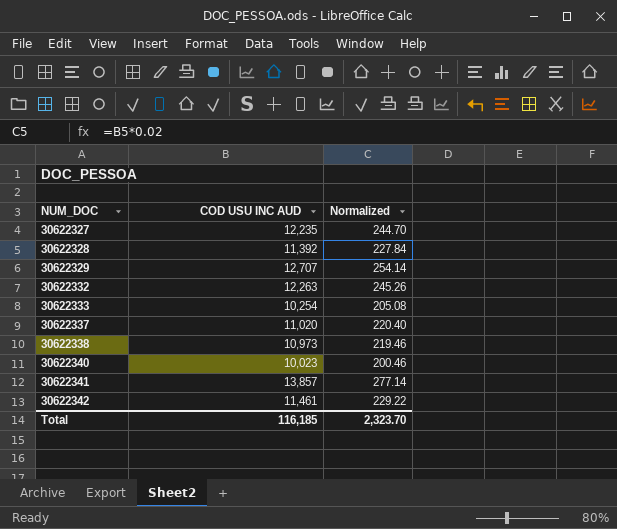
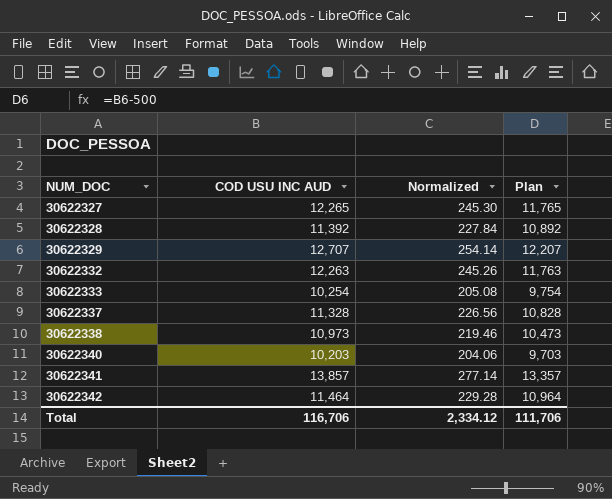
column Plan | formula: none -> [COD USU INC AUD] - 500
30622327 | COD USU INC AUD: 12,235 -> 12,265
30622327 | Normalized: 244.70 -> 245.30
30622337 | COD USU INC AUD: 11,020 -> 11,328
30622337 | Normalized: 220.40 -> 226.56
30622340 | COD USU INC AUD: 10,023 -> 10,203
30622340 | Normalized: 200.46 -> 204.06
30622342 | COD USU INC AUD: 11,461 -> 11,464
30622342 | Normalized: 229.22 -> 229.28
Total | COD USU INC AUD: 116,185 -> 116,706
Total | Normalized: 2,323.70 -> 2,334.12

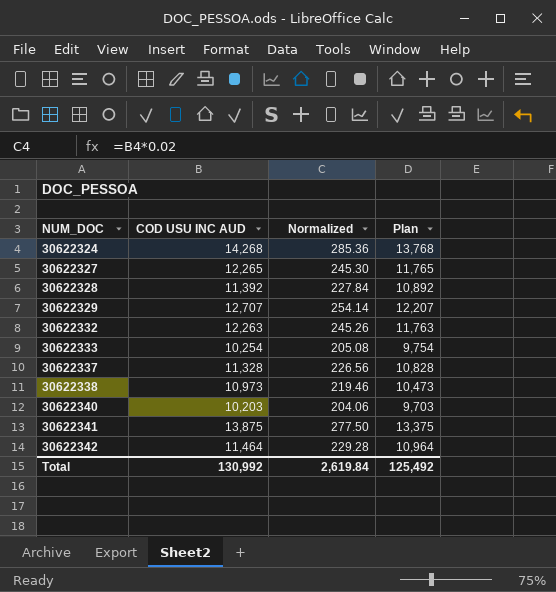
row 30622324: none -> 14,268 | 285.36 | 13,768
30622341 | COD USU INC AUD: 13,857 -> 13,875
30622341 | Normalized: 277.14 -> 277.50
30622341 | Plan: 13,357 -> 13,375
Total | COD USU INC AUD: 116,706 -> 130,992
Total | Normalized: 2,334.12 -> 2,619.84
Total | Plan: 111,706 -> 125,492

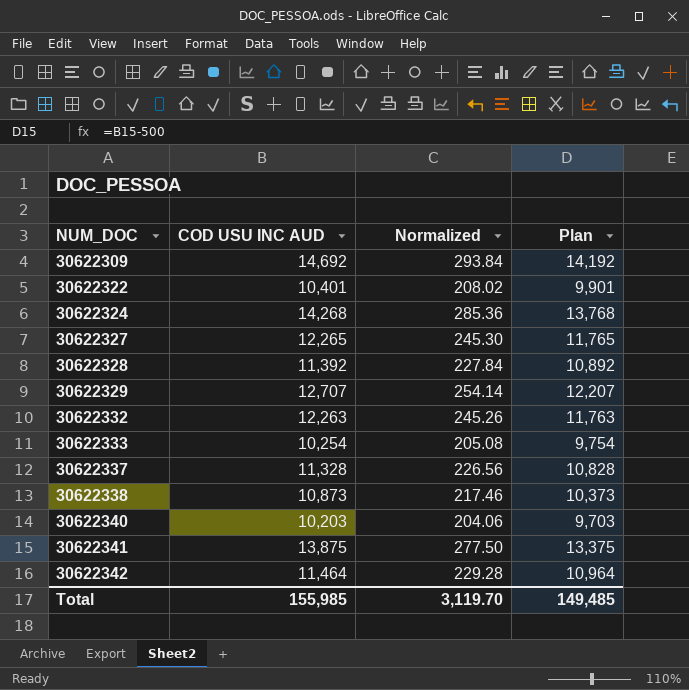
row 30622309: none -> 14,692 | 293.84 | 14,192
row 30622322: none -> 10,401 | 208.02 | 9,901
30622338 | COD USU INC AUD: 10,973 -> 10,873
30622338 | Normalized: 219.46 -> 217.46
30622338 | Plan: 10,473 -> 10,373
Total | COD USU INC AUD: 130,992 -> 155,985
Total | Normalized: 2,619.84 -> 3,119.70
Total | Plan: 125,492 -> 149,485

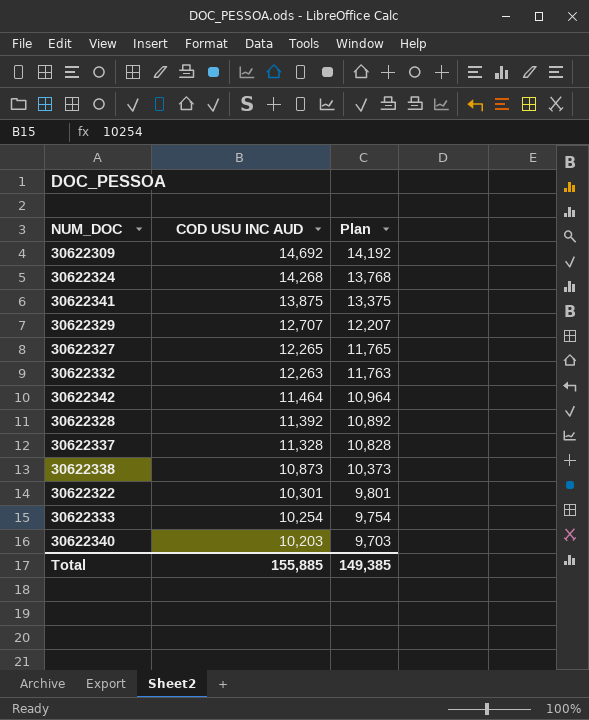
row order: NUM_DOC ascending -> COD USU INC AUD descending
column Normalized | formula: [COD USU INC AUD] * 0.02 -> none
30622322 | COD USU INC AUD: 10,401 -> 10,301
30622322 | Plan: 9,901 -> 9,801
Total | COD USU INC AUD: 155,985 -> 155,885
Total | Plan: 149,485 -> 149,385

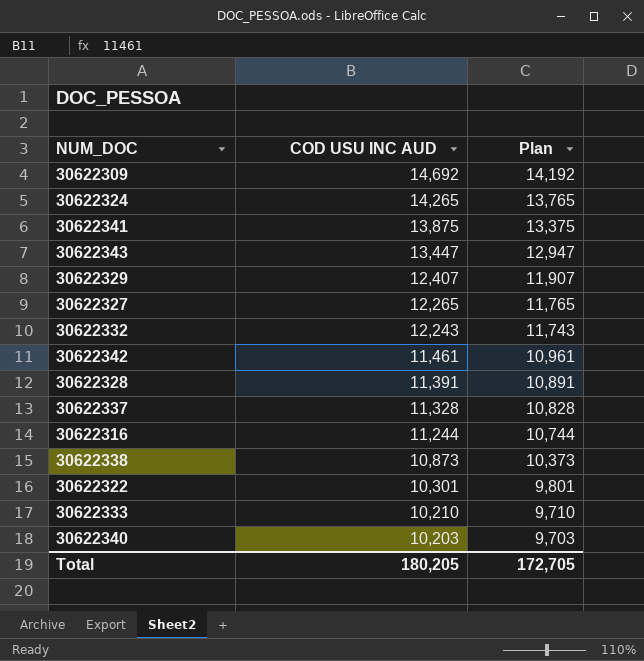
30622324 | COD USU INC AUD: 14,268 -> 14,265
30622324 | Plan: 13,768 -> 13,765
row 30622343: none -> 13,447 | 12,947
30622329 | COD USU INC AUD: 12,707 -> 12,407
30622329 | Plan: 12,207 -> 11,907
30622332 | COD USU INC AUD: 12,263 -> 12,243
30622332 | Plan: 11,763 -> 11,743
30622342 | COD USU INC AUD: 11,464 -> 11,461
30622342 | Plan: 10,964 -> 10,961
30622328 | COD USU INC AUD: 11,392 -> 11,391
30622328 | Plan: 10,892 -> 10,891
row 30622316: none -> 11,244 | 10,744
30622333 | COD USU INC AUD: 10,254 -> 10,210
30622333 | Plan: 9,754 -> 9,710
Total | COD USU INC AUD: 155,885 -> 180,205
Total | Plan: 149,385 -> 172,705

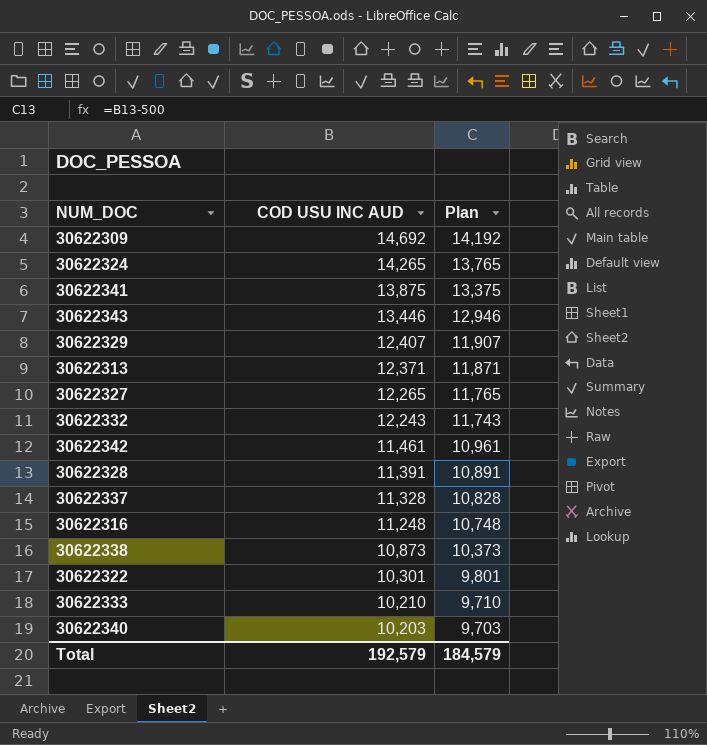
30622343 | COD USU INC AUD: 13,447 -> 13,446
30622343 | Plan: 12,947 -> 12,946
row 30622313: none -> 12,371 | 11,871
30622316 | COD USU INC AUD: 11,244 -> 11,248
30622316 | Plan: 10,744 -> 10,748
Total | COD USU INC AUD: 180,205 -> 192,579
Total | Plan: 172,705 -> 184,579

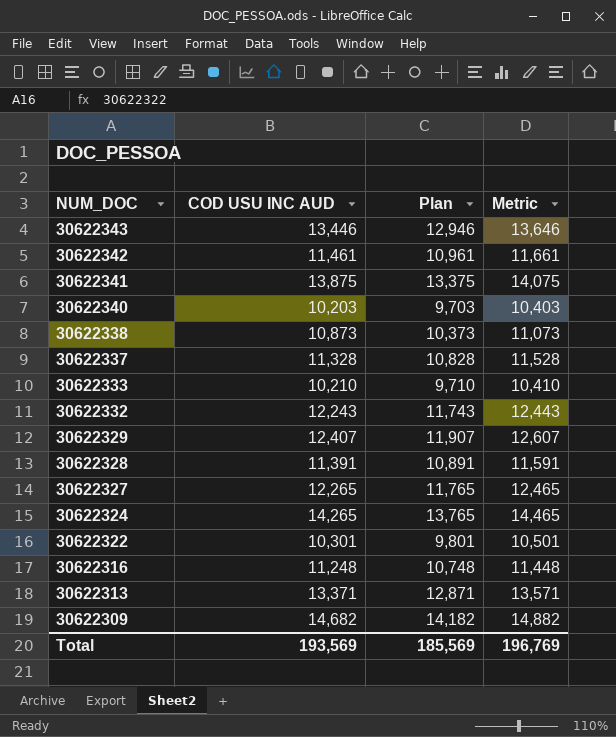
row order: COD USU INC AUD descending -> NUM_DOC descending
column Metric | formula: none -> [COD USU INC AUD] + 200
30622313 | COD USU INC AUD: 12,371 -> 13,371
30622313 | Plan: 11,871 -> 12,871
30622309 | COD USU INC AUD: 14,692 -> 14,682
30622309 | Plan: 14,192 -> 14,182
Total | COD USU INC AUD: 192,579 -> 193,569
Total | Plan: 184,579 -> 185,569

